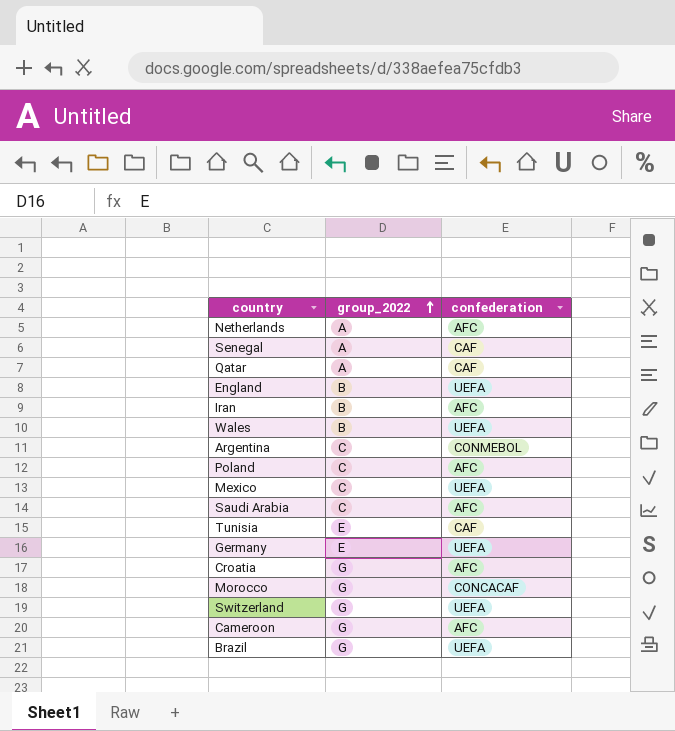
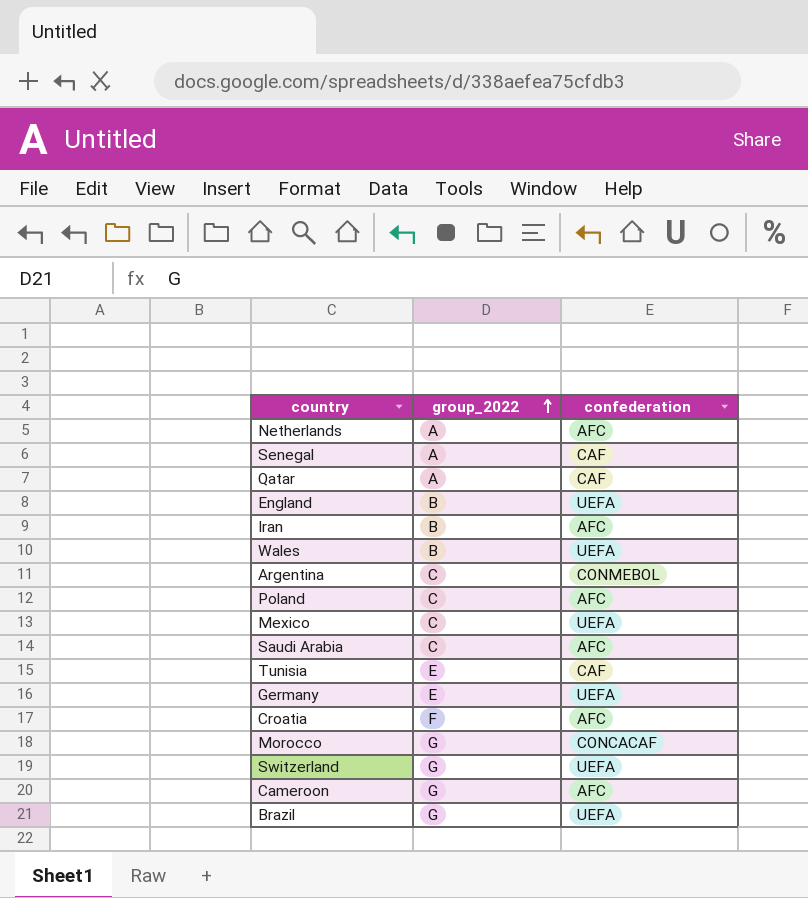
Croatia | group_2022: G -> F

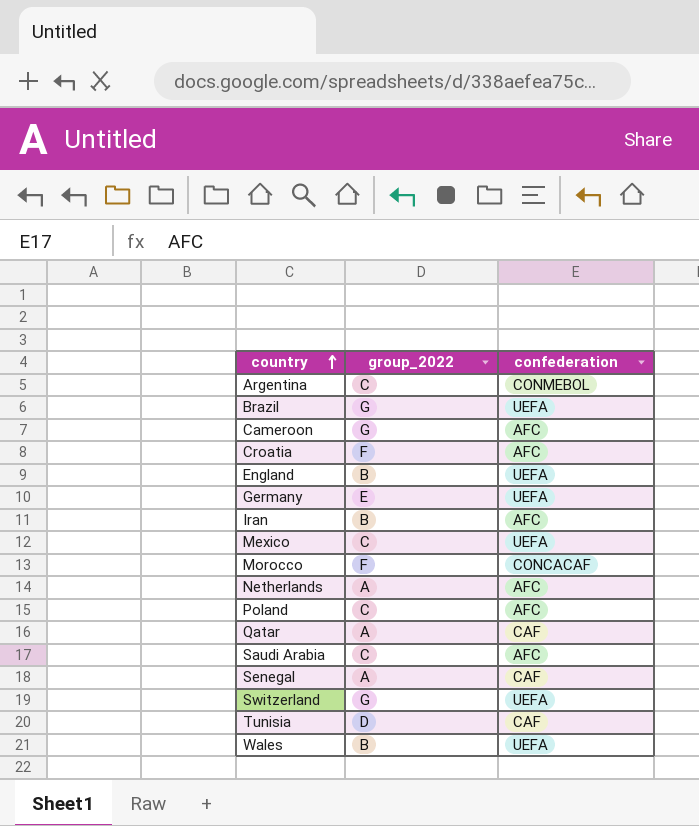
row order: group_2022 ascending -> country ascending
Morocco | group_2022: G -> F
Tunisia | group_2022: E -> D

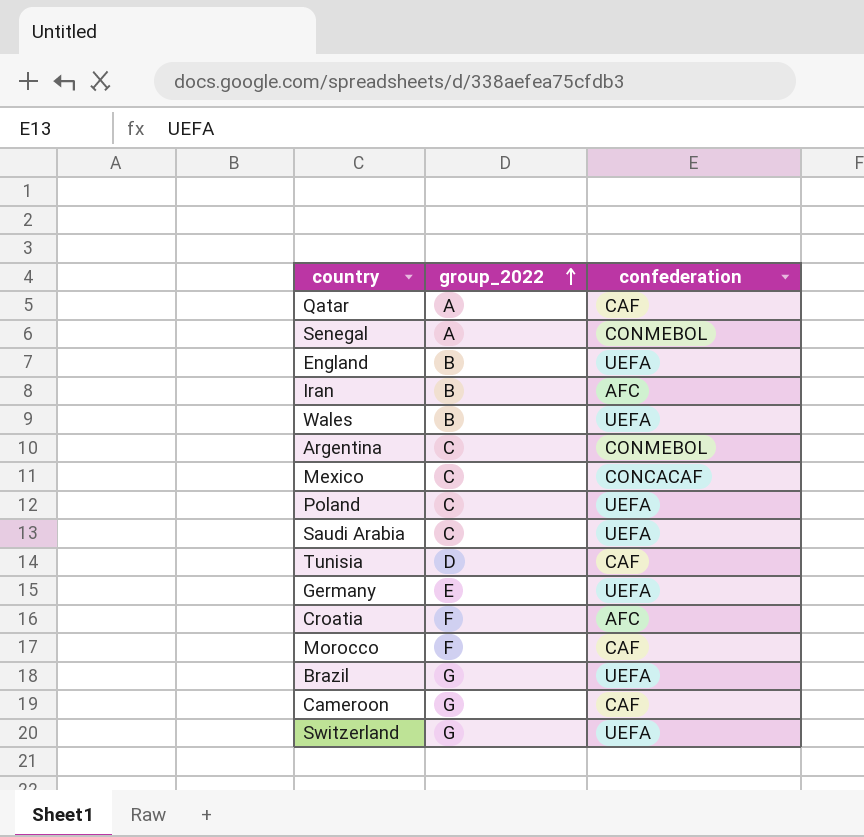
row order: country ascending -> group_2022 ascending
row Netherlands: A | AFC -> none
Senegal | confederation: CAF -> CONMEBOL
Mexico | confederation: UEFA -> CONCACAF
Poland | confederation: AFC -> UEFA
Saudi Arabia | confederation: AFC -> UEFA
Morocco | confederation: CONCACAF -> CAF
Cameroon | confederation: AFC -> CAF

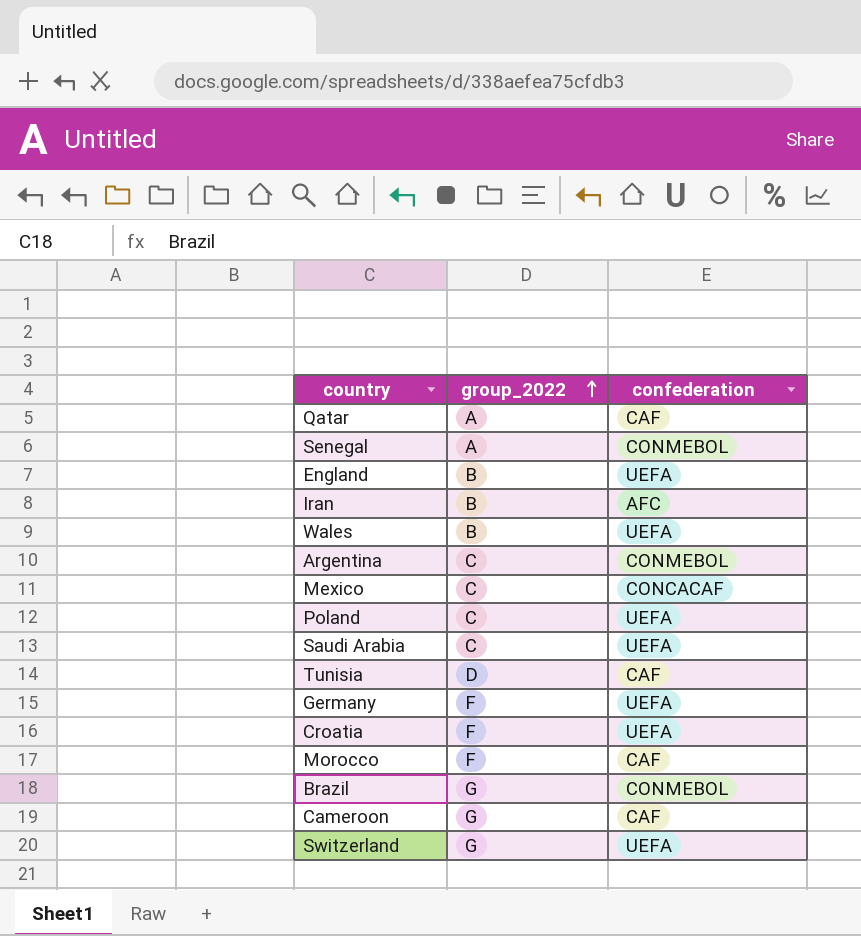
Germany | group_2022: E -> F
Croatia | confederation: AFC -> UEFA
Brazil | confederation: UEFA -> CONMEBOL

